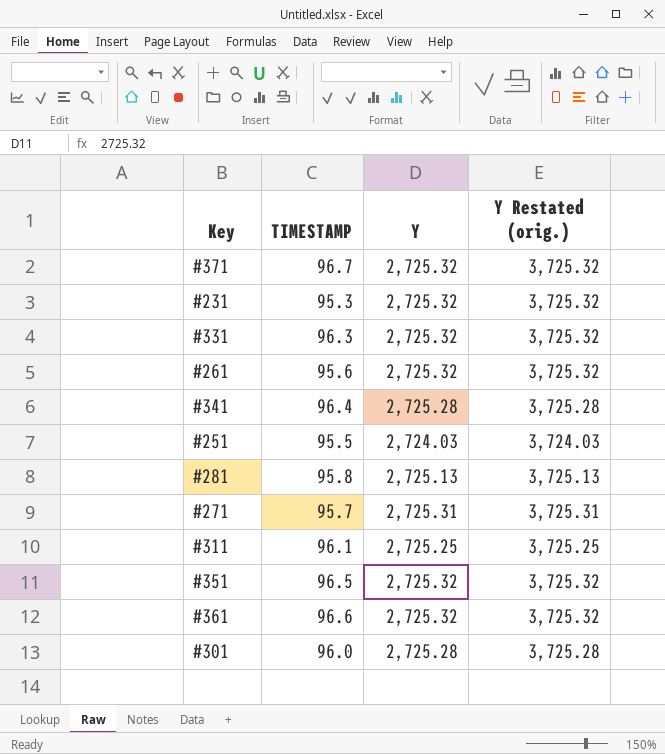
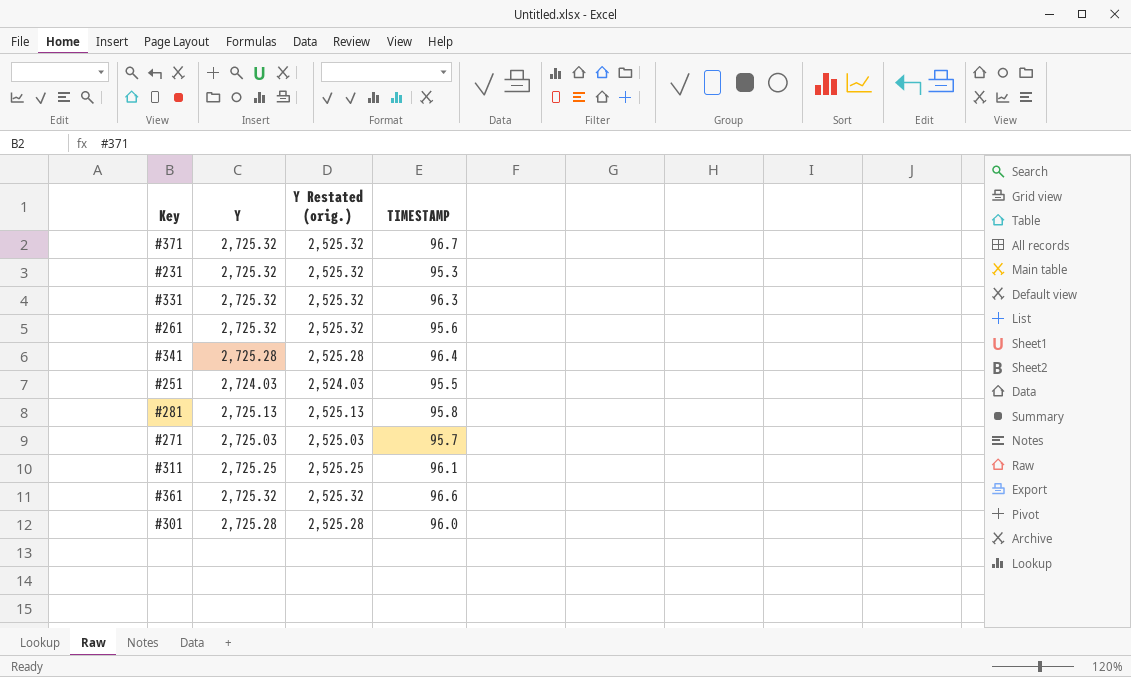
column Y Restated (orig.) | formula: [Y] + 1000 -> [Y] - 200
column TIMESTAMP | position: 2 -> 4
row #351: 96.5 | 2,725.32 | 3,725.32 -> none
#271 | Y: 2,725.31 -> 2,725.03

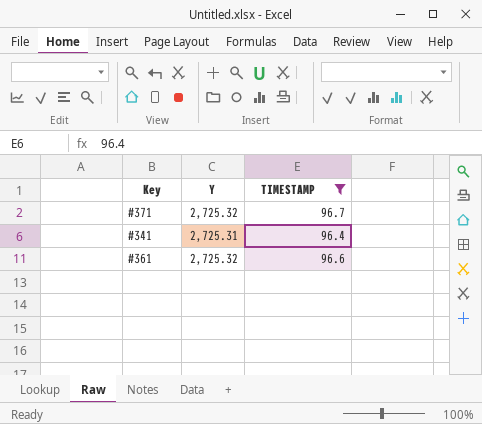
filter: none -> TIMESTAMP >= 96.4
column Y Restated (orig.) | formula: [Y] - 200 -> none
#341 | Y: 2,725.28 -> 2,725.31

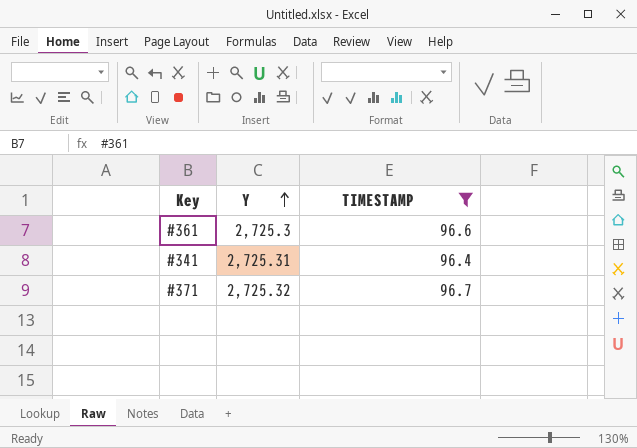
row order: none -> Y ascending
#361 | Y: 2,725.32 -> 2,725.3

